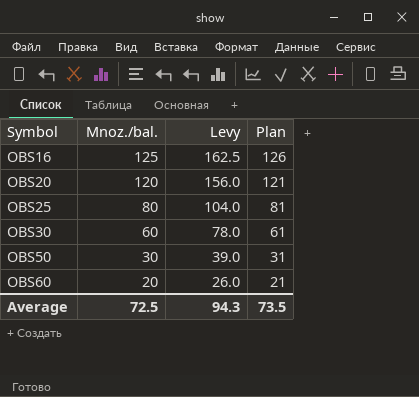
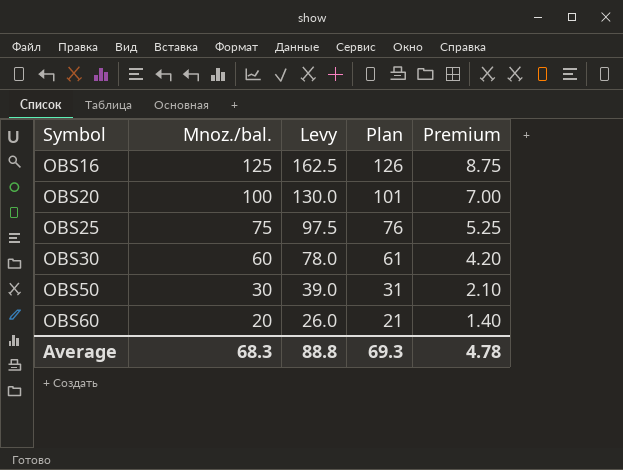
column Premium | formula: none -> [Mnoz./bal.] * 0.07
OBS20 | Mnoz./bal.: 120 -> 100
OBS20 | Levy: 156.0 -> 130.0
OBS20 | Plan: 121 -> 101
OBS25 | Mnoz./bal.: 80 -> 75
OBS25 | Levy: 104.0 -> 97.5
OBS25 | Plan: 81 -> 76
Average | Mnoz./bal.: 72.5 -> 68.3
Average | Levy: 94.3 -> 88.8
Average | Plan: 73.5 -> 69.3

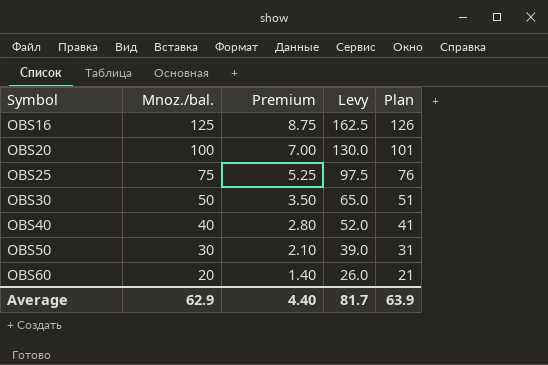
column Premium | position: 5 -> 3
OBS30 | Mnoz./bal.: 60 -> 50
OBS30 | Premium: 4.20 -> 3.50
OBS30 | Levy: 78.0 -> 65.0
OBS30 | Plan: 61 -> 51
row OBS40: none -> 40 | 2.80 | 52.0 | 41
Average | Mnoz./bal.: 68.3 -> 62.9
Average | Premium: 4.78 -> 4.40
Average | Levy: 88.8 -> 81.7
Average | Plan: 69.3 -> 63.9

